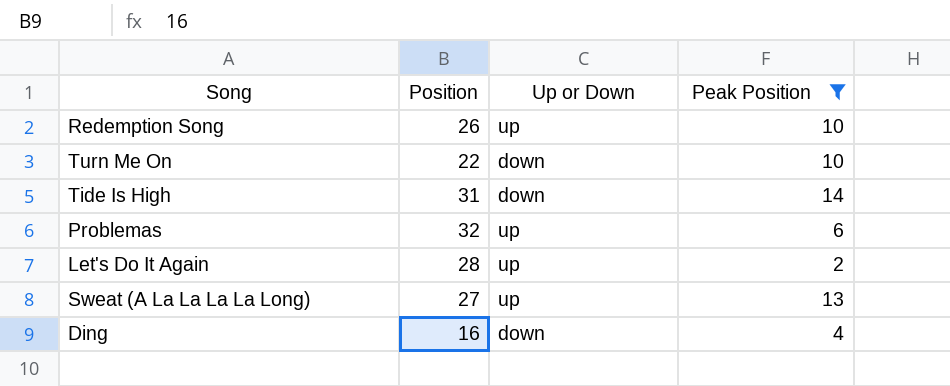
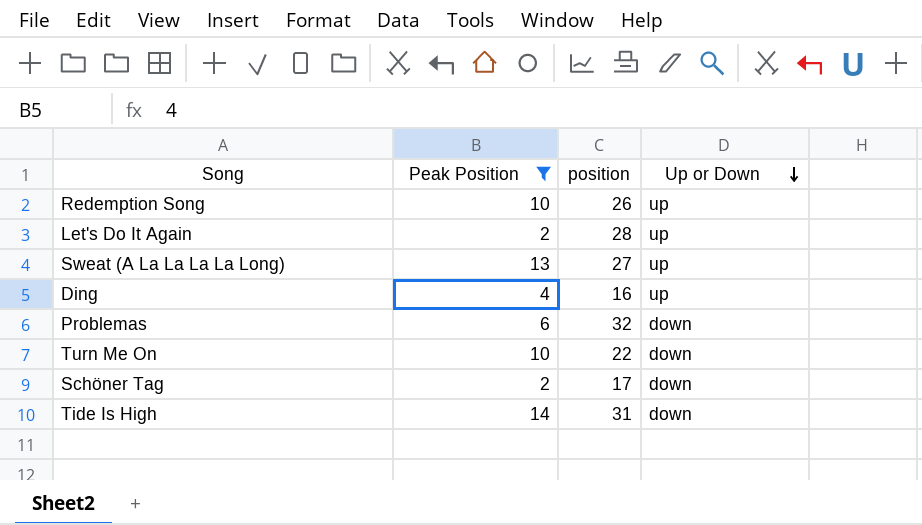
row order: none -> Up or Down descending
column Peak Position | position: 4 -> 2
column name: Position -> position
Ding | Up or Down: down -> up
Problemas | Up or Down: up -> down
row Schöner Tag: none -> 2 | 17 | down

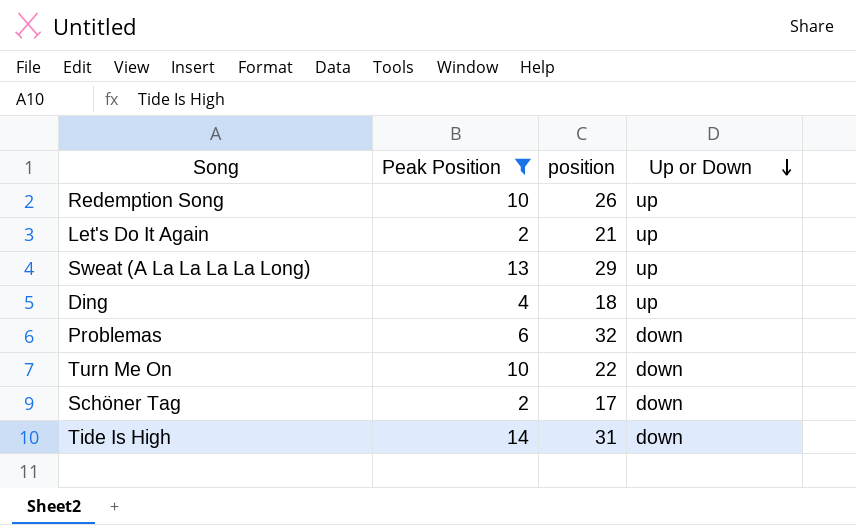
Let's Do It Again | position: 28 -> 21
Sweat (A La La La La Long) | position: 27 -> 29
Ding | position: 16 -> 18

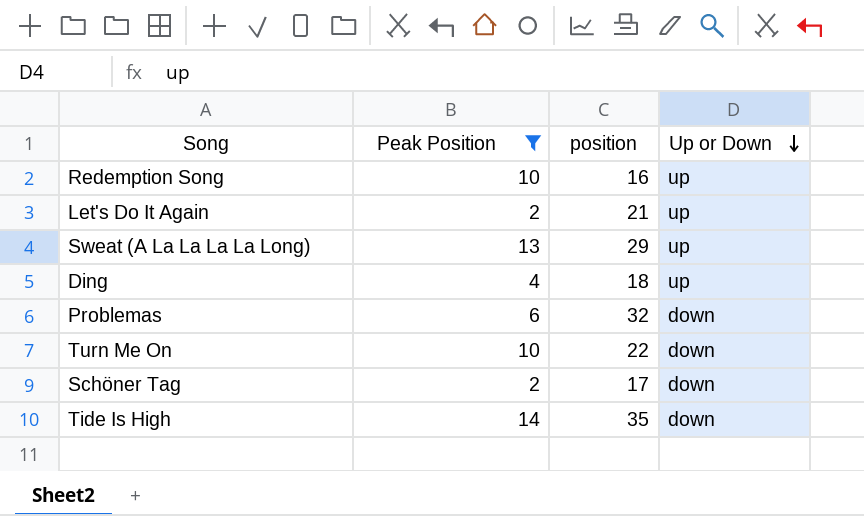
Redemption Song | position: 26 -> 16
Tide Is High | position: 31 -> 35

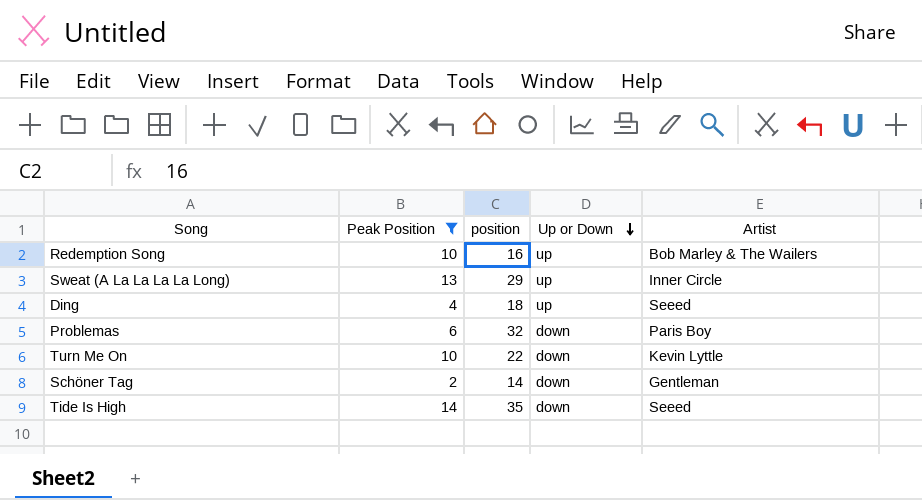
column Artist | position: none -> 5
row Let's Do It Again: 2 | 21 | up -> none
Schöner Tag | position: 17 -> 14

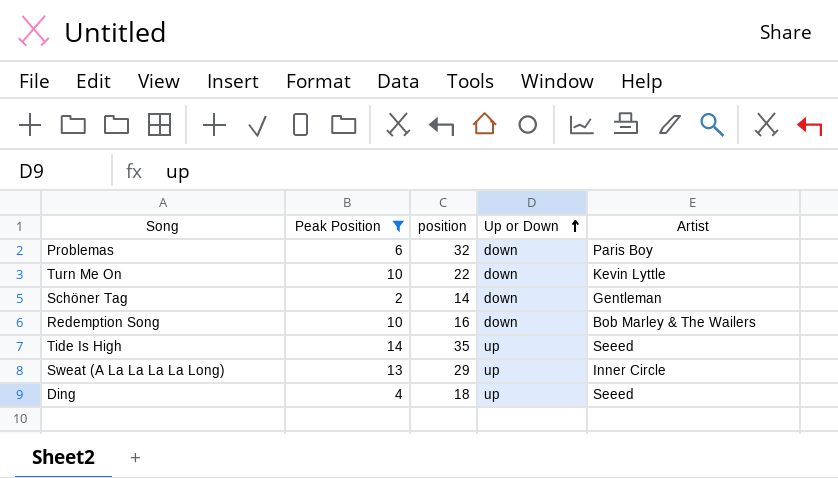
row order: Up or Down descending -> Up or Down ascending
Redemption Song | Up or Down: up -> down
Tide Is High | Up or Down: down -> up

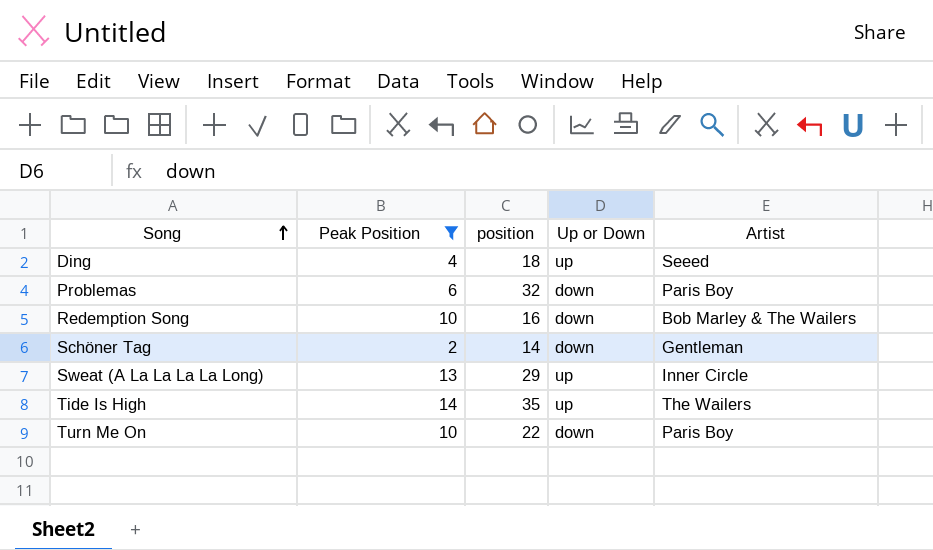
row order: Up or Down ascending -> Song ascending
Tide Is High | Artist: Seeed -> The Wailers
Turn Me On | Artist: Kevin Lyttle -> Paris Boy

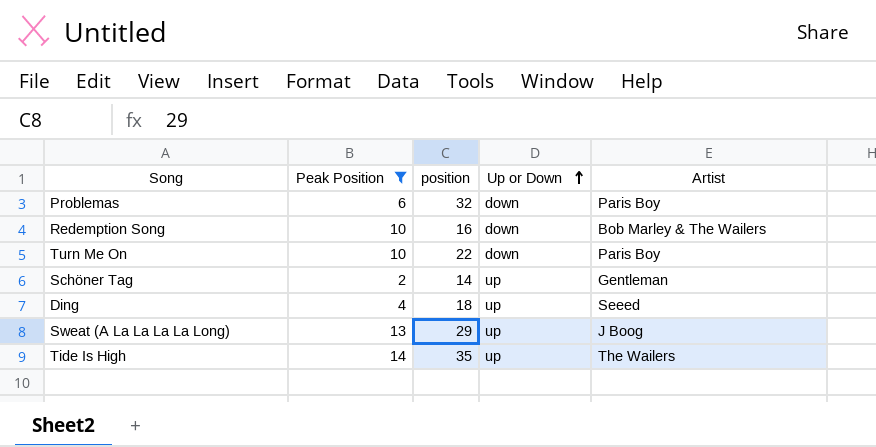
row order: Song ascending -> Up or Down ascending
Schöner Tag | Up or Down: down -> up
Sweat (A La La La La Long) | Artist: Inner Circle -> J Boog

